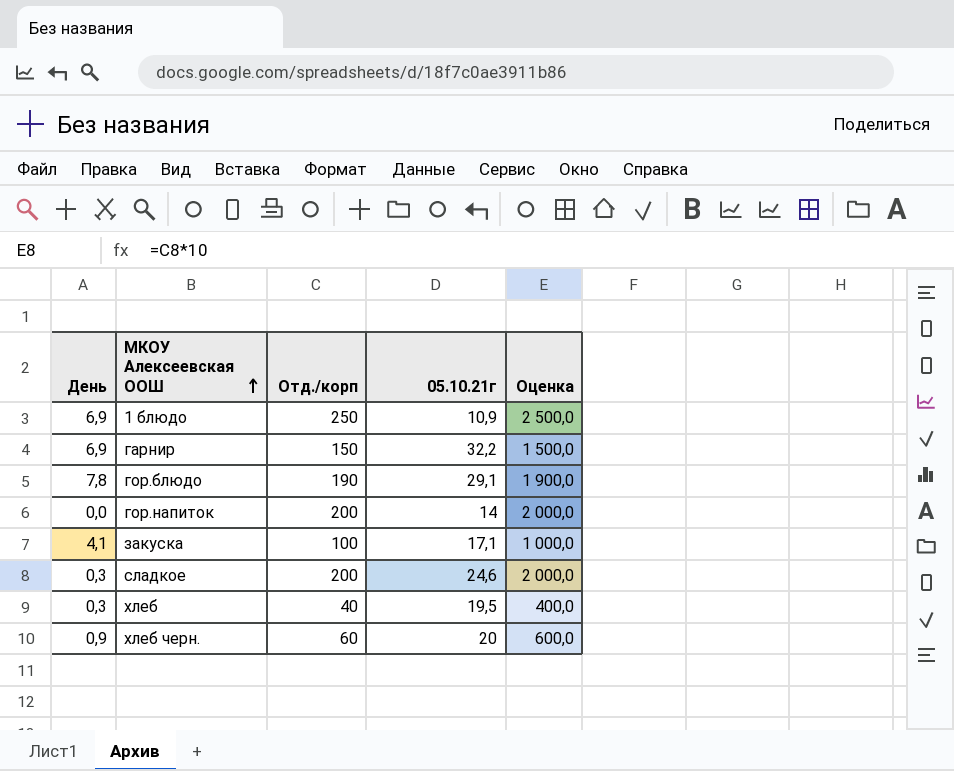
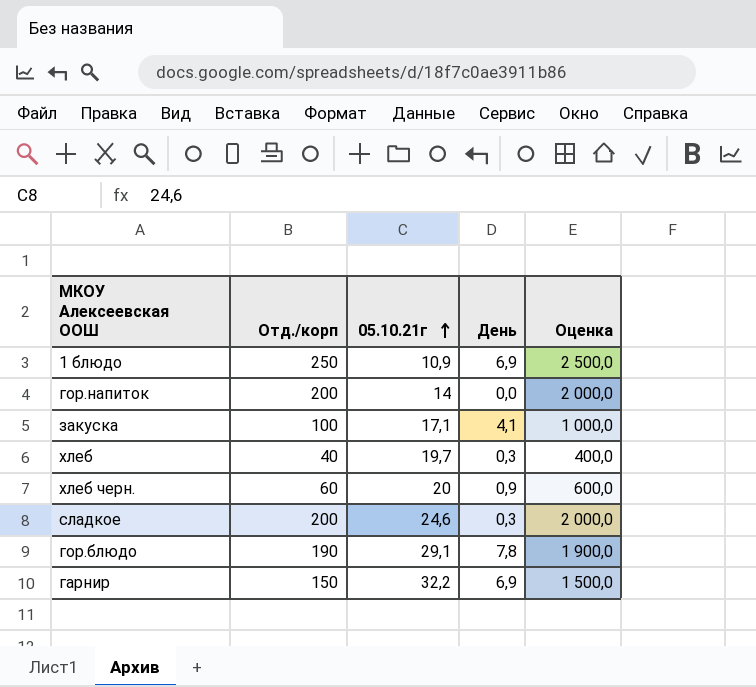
row order: МКОУ Алексеевская ООШ ascending -> 05.10.21г ascending
column День | position: 1 -> 4
хлеб | 05.10.21г: 19,5 -> 19,7

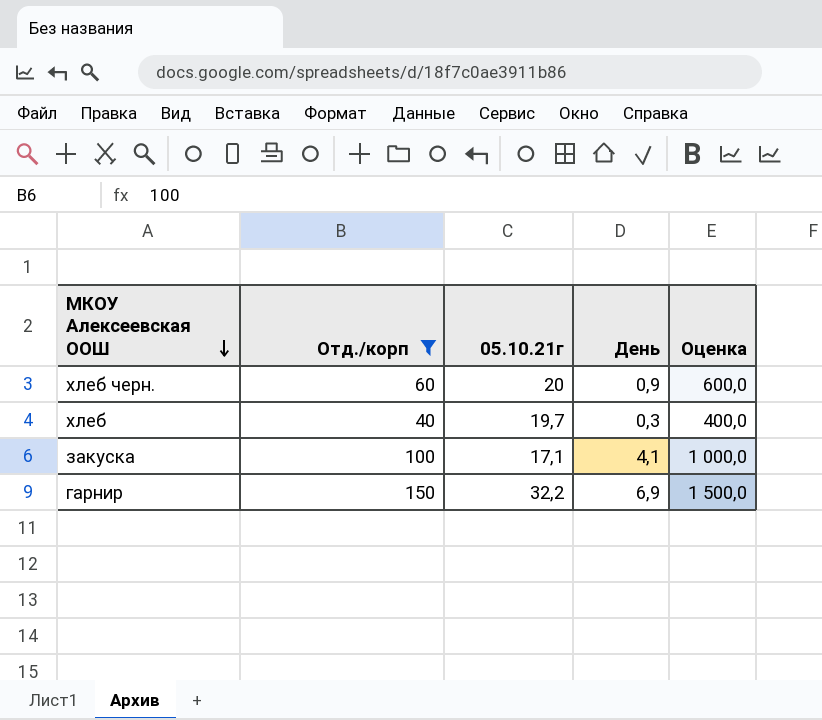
filter: none -> Отд./корп <= 150
row order: 05.10.21г ascending -> МКОУ Алексеевская ООШ descending

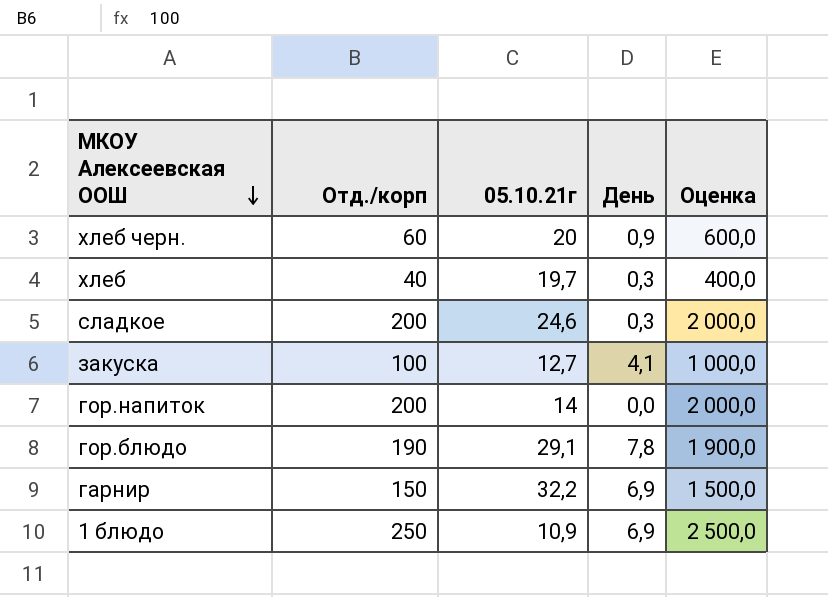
filter: Отд./корп <= 150 -> none
закуска | 05.10.21г: 17,1 -> 12,7

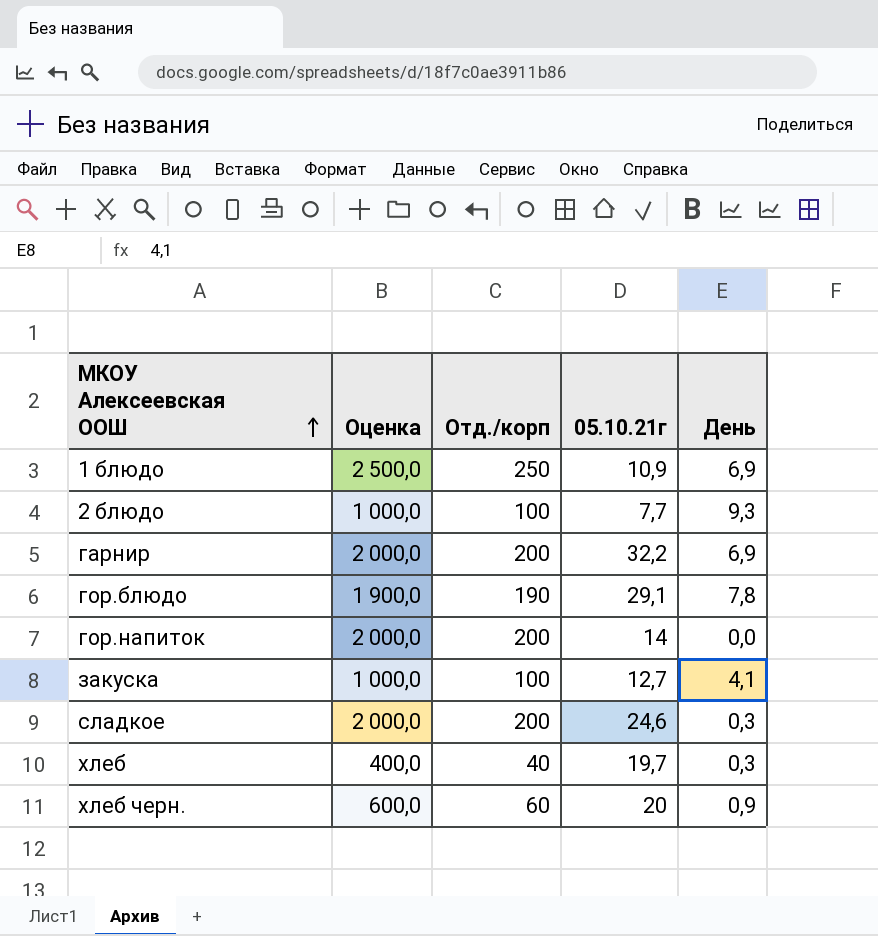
row order: МКОУ Алексеевская ООШ descending -> МКОУ Алексеевская ООШ ascending
column Оценка | position: 5 -> 2
row 2 блюдо: none -> 1 000,0 | 100 | 7,7 | 9,3
гарнир | Оценка: 1 500,0 -> 2 000,0
гарнир | Отд./корп: 150 -> 200

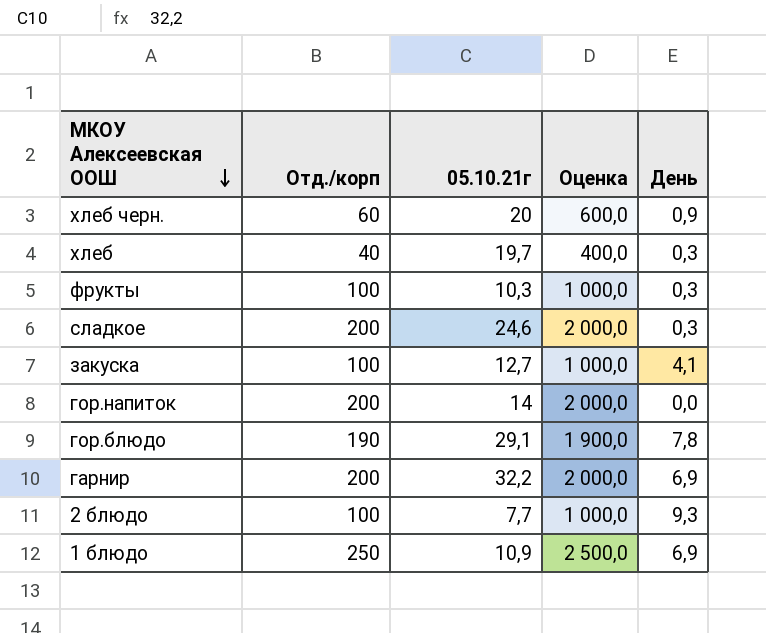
row order: МКОУ Алексеевская ООШ ascending -> МКОУ Алексеевская ООШ descending
column Оценка | position: 2 -> 4
row фрукты: none -> 100 | 10,3 | 1 000,0 | 0,3

